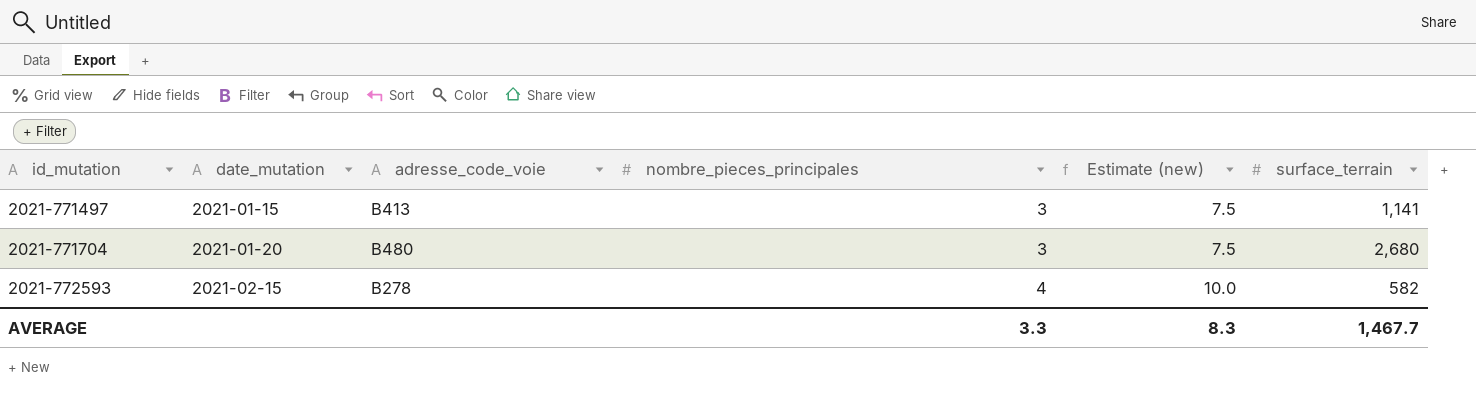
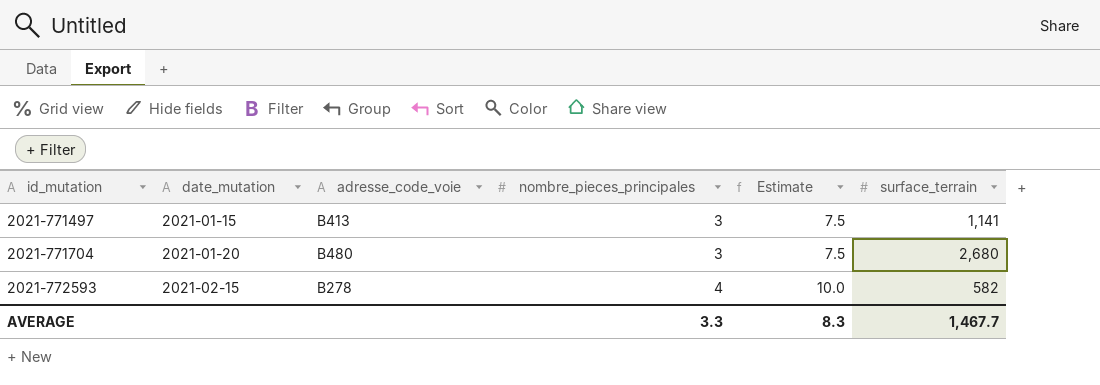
column name: Estimate (new) -> Estimate

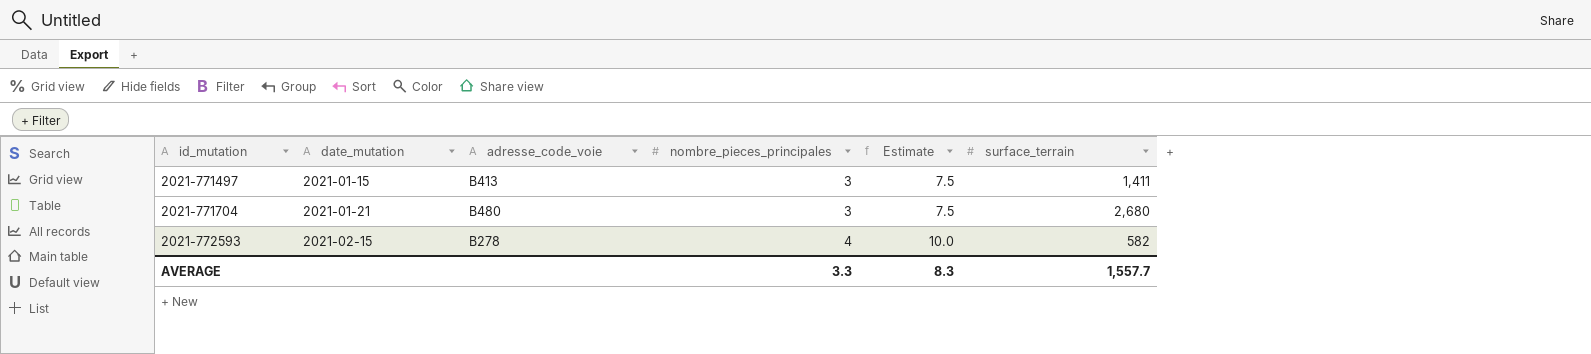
2021-771497 | surface_terrain: 1,141 -> 1,411
2021-771704 | date_mutation: 2021-01-20 -> 2021-01-21
AVERAGE | surface_terrain: 1,467.7 -> 1,557.7

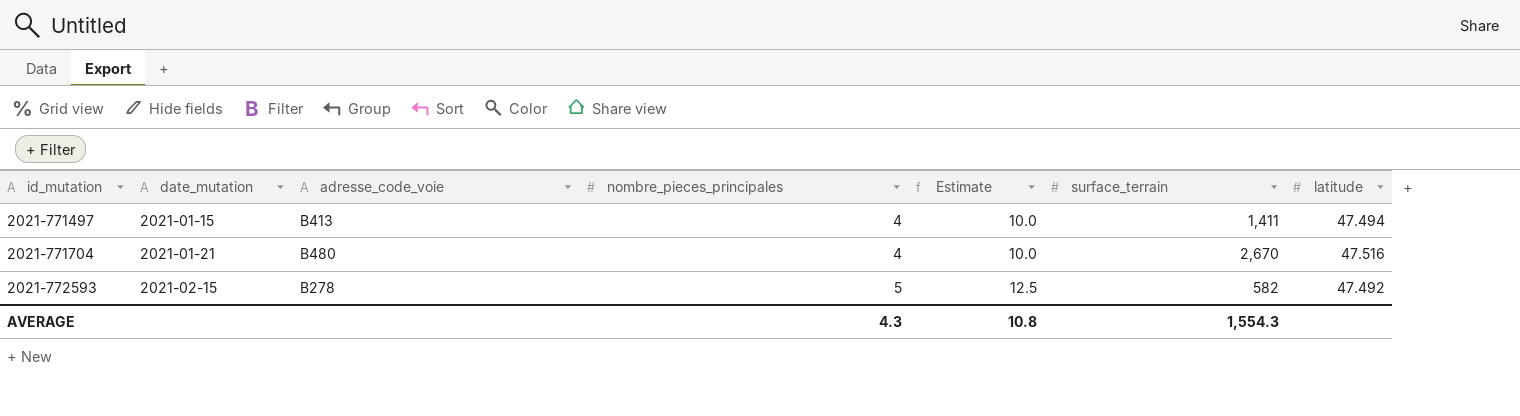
column latitude | position: none -> 7
2021-771497 | nombre_pieces_principales: 3 -> 4
2021-771497 | Estimate: 7.5 -> 10.0
2021-771704 | nombre_pieces_principales: 3 -> 4
2021-771704 | Estimate: 7.5 -> 10.0
2021-771704 | surface_terrain: 2,680 -> 2,670
2021-772593 | nombre_pieces_principales: 4 -> 5
2021-772593 | Estimate: 10.0 -> 12.5
AVERAGE | nombre_pieces_principales: 3.3 -> 4.3
AVERAGE | Estimate: 8.3 -> 10.8
AVERAGE | surface_terrain: 1,557.7 -> 1,554.3

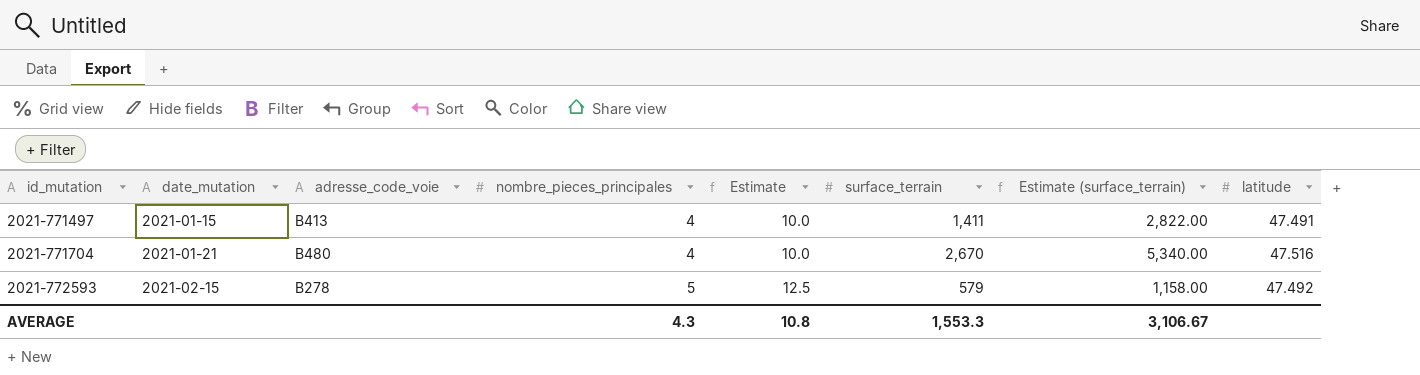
column Estimate (surface_terrain) | formula: none -> [surface_terrain] * 2
2021-771497 | latitude: 47.494 -> 47.491
2021-772593 | surface_terrain: 582 -> 579
AVERAGE | surface_terrain: 1,554.3 -> 1,553.3

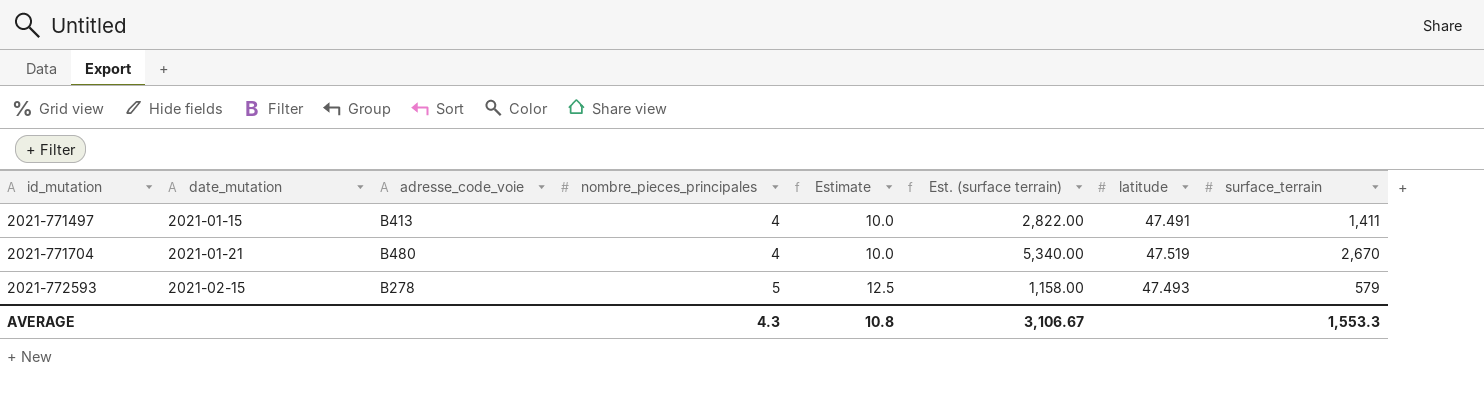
column name: Estimate (surface_terrain) -> Est. (surface terrain)
column surface_terrain | position: 6 -> 8
2021-771704 | latitude: 47.516 -> 47.519
2021-772593 | latitude: 47.492 -> 47.493

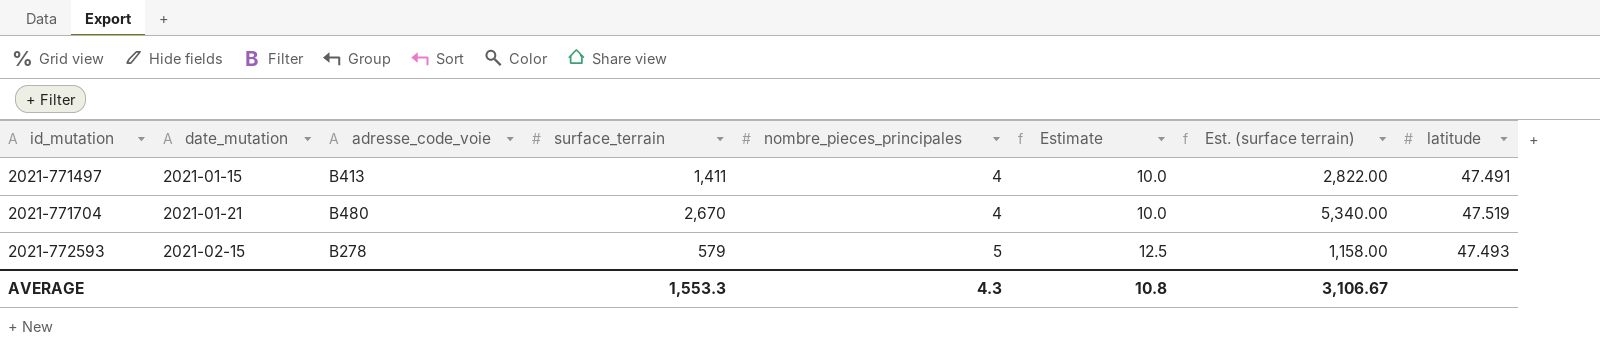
column surface_terrain | position: 8 -> 4

